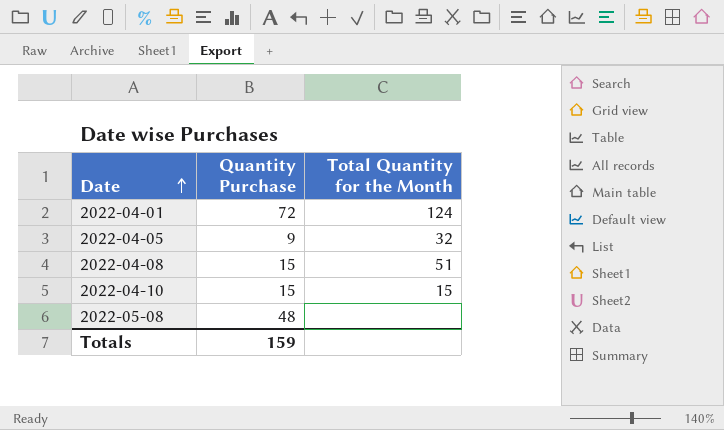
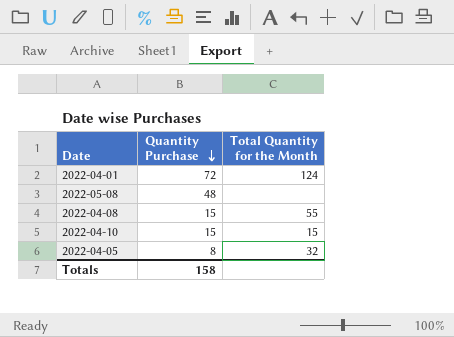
row order: Date ascending -> Quantity Purchase descending
2022-04-08 | Total Quantity for the Month: 51 -> 55
2022-04-05 | Quantity Purchase: 9 -> 8
Totals | Quantity Purchase: 159 -> 158

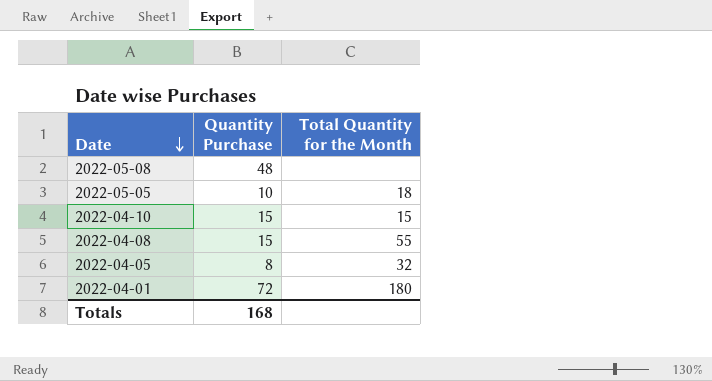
row order: Quantity Purchase descending -> Date descending
row 2022-05-05: none -> 10 | 18
2022-04-01 | Total Quantity for the Month: 124 -> 180
Totals | Quantity Purchase: 158 -> 168

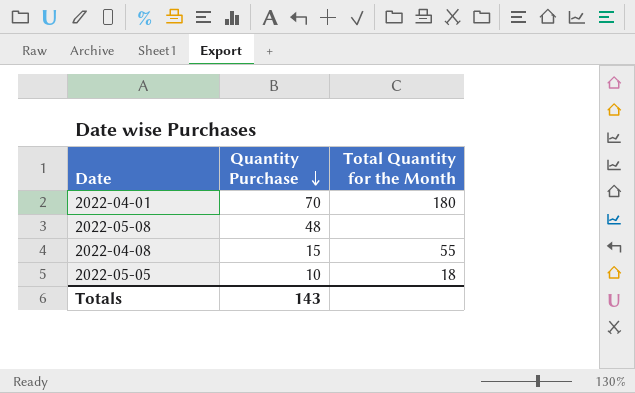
row order: Date descending -> Quantity Purchase descending
row 2022-04-10: 15 | 15 -> none
row 2022-04-05: 8 | 32 -> none
2022-04-01 | Quantity Purchase: 72 -> 70
Totals | Quantity Purchase: 168 -> 143

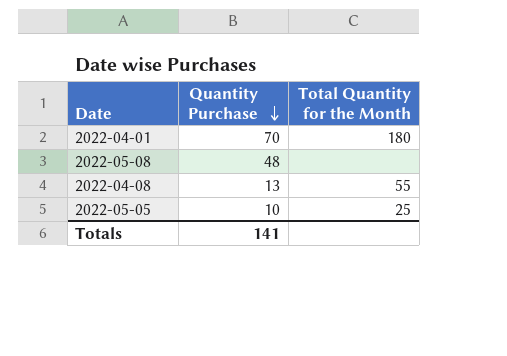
2022-04-08 | Quantity Purchase: 15 -> 13
2022-05-05 | Total Quantity for the Month: 18 -> 25
Totals | Quantity Purchase: 143 -> 141

